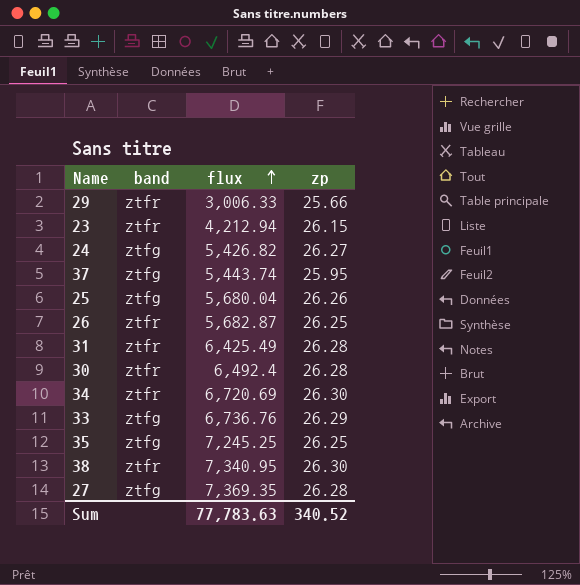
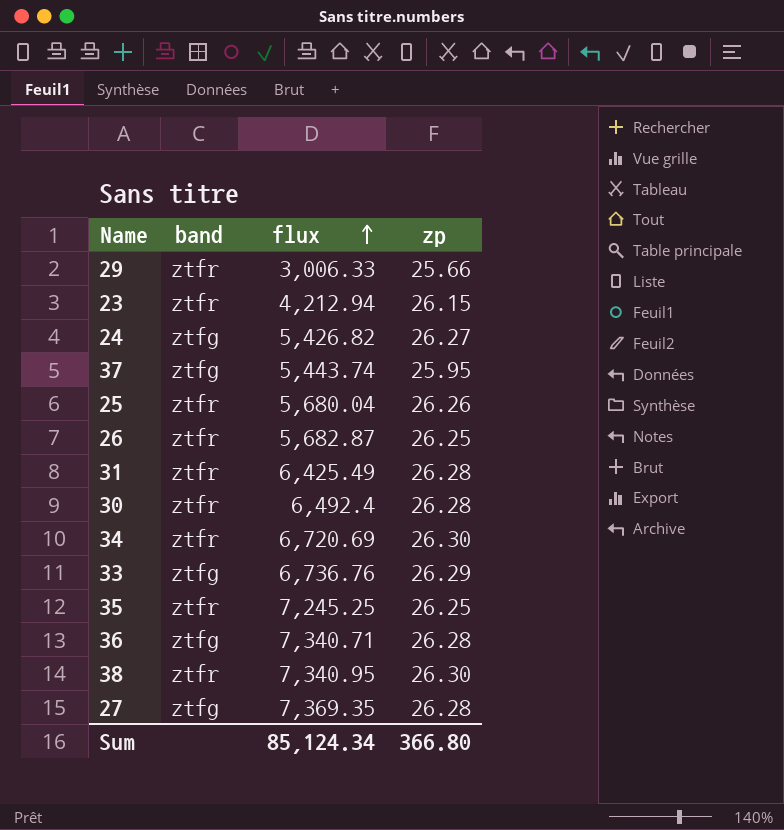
25 | band: ztfg -> ztfr
35 | band: ztfg -> ztfr
row 36: none -> ztfg | 7,340.71 | 26.28
Sum | flux: 77,783.63 -> 85,124.34
Sum | zp: 340.52 -> 366.80

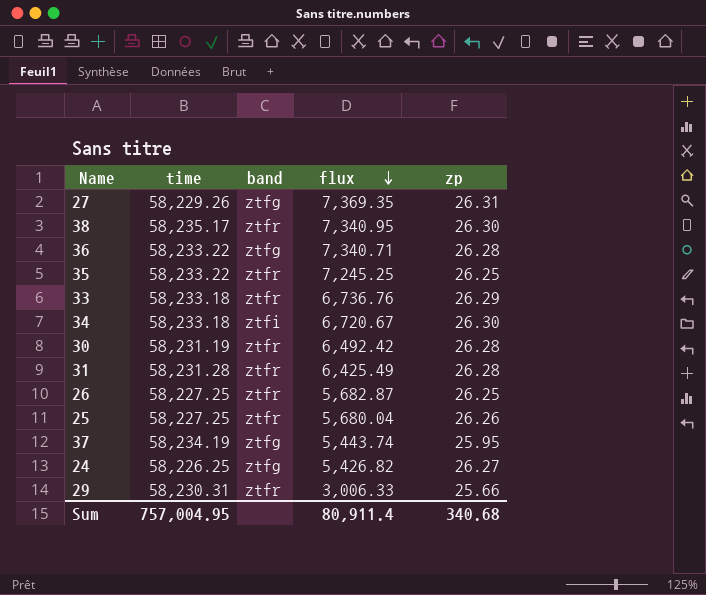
row order: flux ascending -> flux descending
column time | position: none -> 2
row 23: ztfr | 4,212.94 | 26.15 -> none
27 | zp: 26.28 -> 26.31
33 | band: ztfg -> ztfr
34 | band: ztfr -> ztfi
34 | flux: 6,720.69 -> 6,720.67
30 | flux: 6,492.4 -> 6,492.42
Sum | flux: 85,124.34 -> 80,911.4
Sum | zp: 366.80 -> 340.68

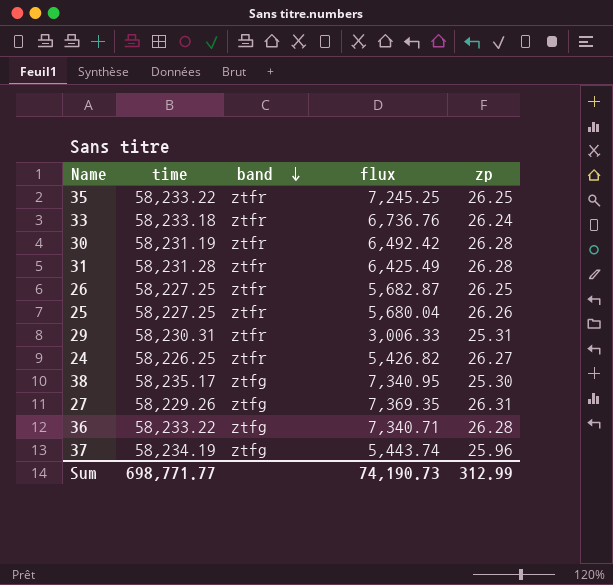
row order: flux descending -> band descending
row 34: 58,233.18 | ztfi | 6,720.67 | 26.30 -> none
33 | zp: 26.29 -> 26.24
29 | zp: 25.66 -> 25.31
24 | band: ztfg -> ztfr
38 | band: ztfr -> ztfg
38 | zp: 26.30 -> 25.30
37 | zp: 25.95 -> 25.96
Sum | time: 757,004.95 -> 698,771.77
Sum | flux: 80,911.4 -> 74,190.73
Sum | zp: 340.68 -> 312.99

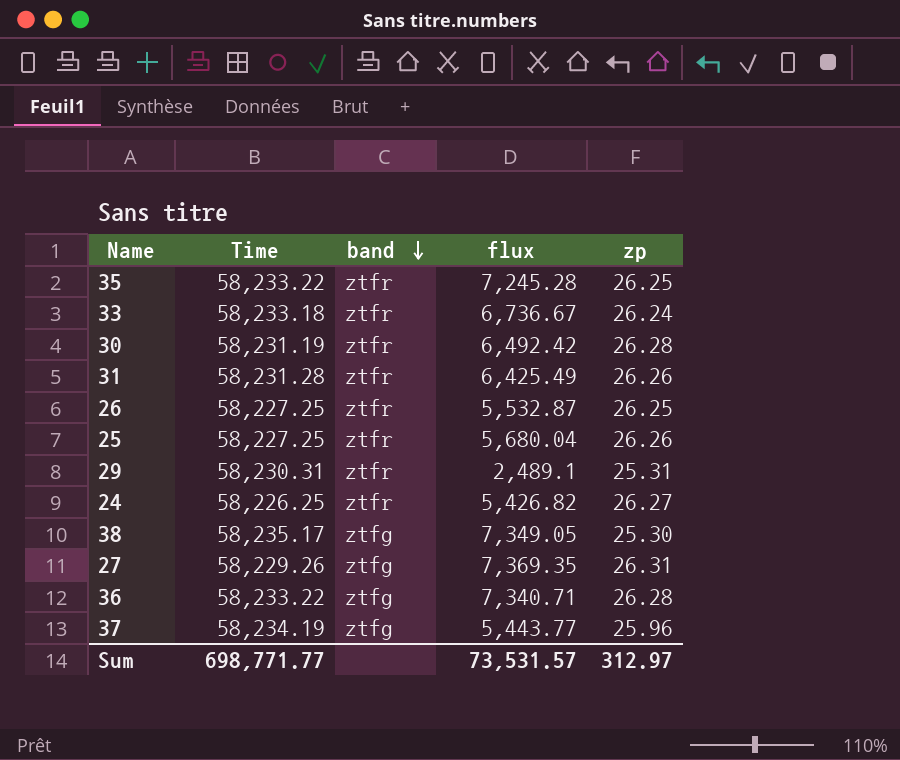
column name: time -> Time
35 | flux: 7,245.25 -> 7,245.28
33 | flux: 6,736.76 -> 6,736.67
31 | zp: 26.28 -> 26.26
26 | flux: 5,682.87 -> 5,532.87
29 | flux: 3,006.33 -> 2,489.1
38 | flux: 7,340.95 -> 7,349.05
37 | flux: 5,443.74 -> 5,443.77
Sum | flux: 74,190.73 -> 73,531.57
Sum | zp: 312.99 -> 312.97

